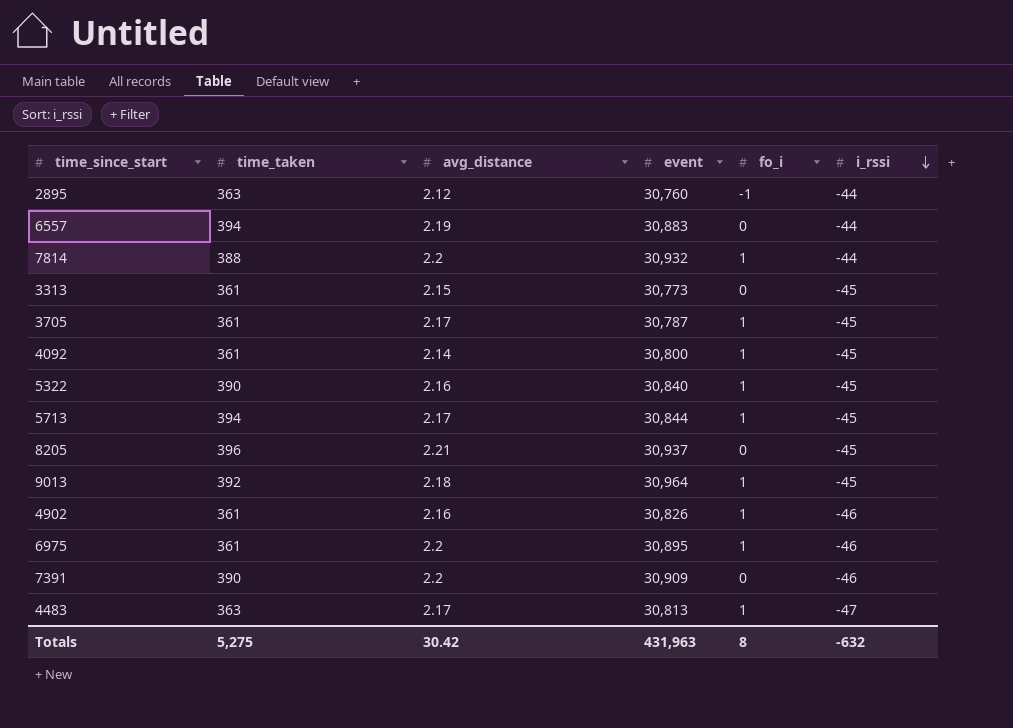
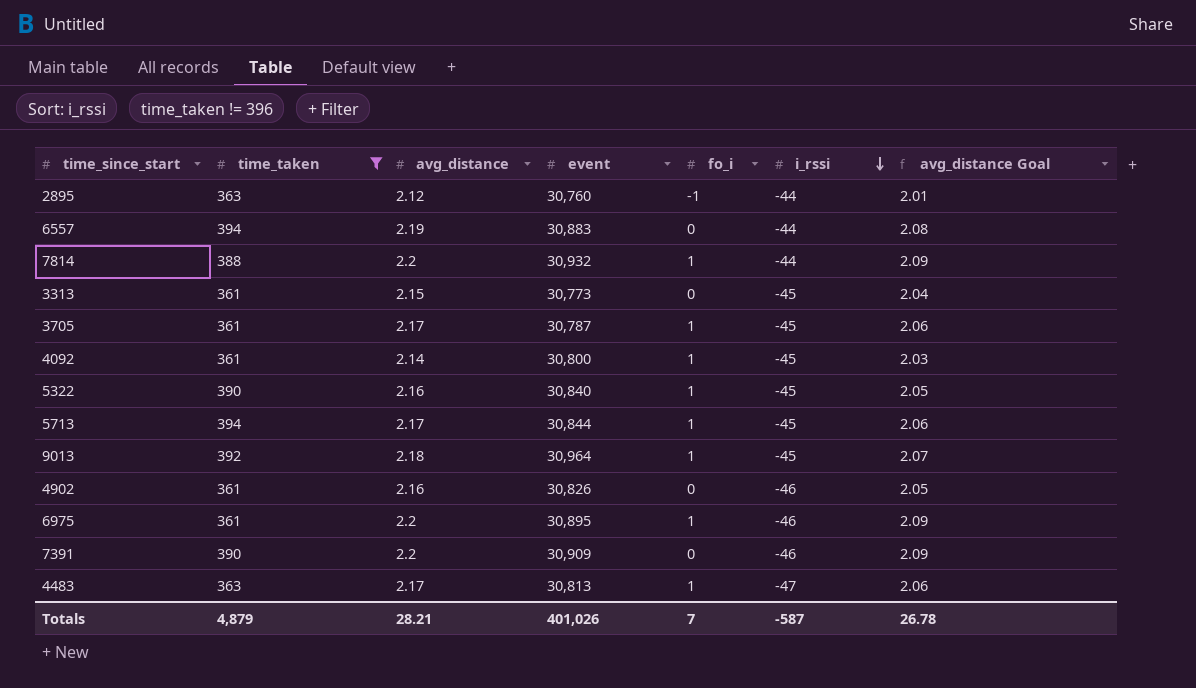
filter: none -> time_taken != 396
column avg_distance Goal | formula: none -> [avg_distance] * 0.95
4902 | fo_i: 1 -> 0
Totals | time_taken: 5,275 -> 4,879
Totals | avg_distance: 30.42 -> 28.21
Totals | event: 431,963 -> 401,026
Totals | fo_i: 8 -> 7
Totals | i_rssi: -632 -> -587

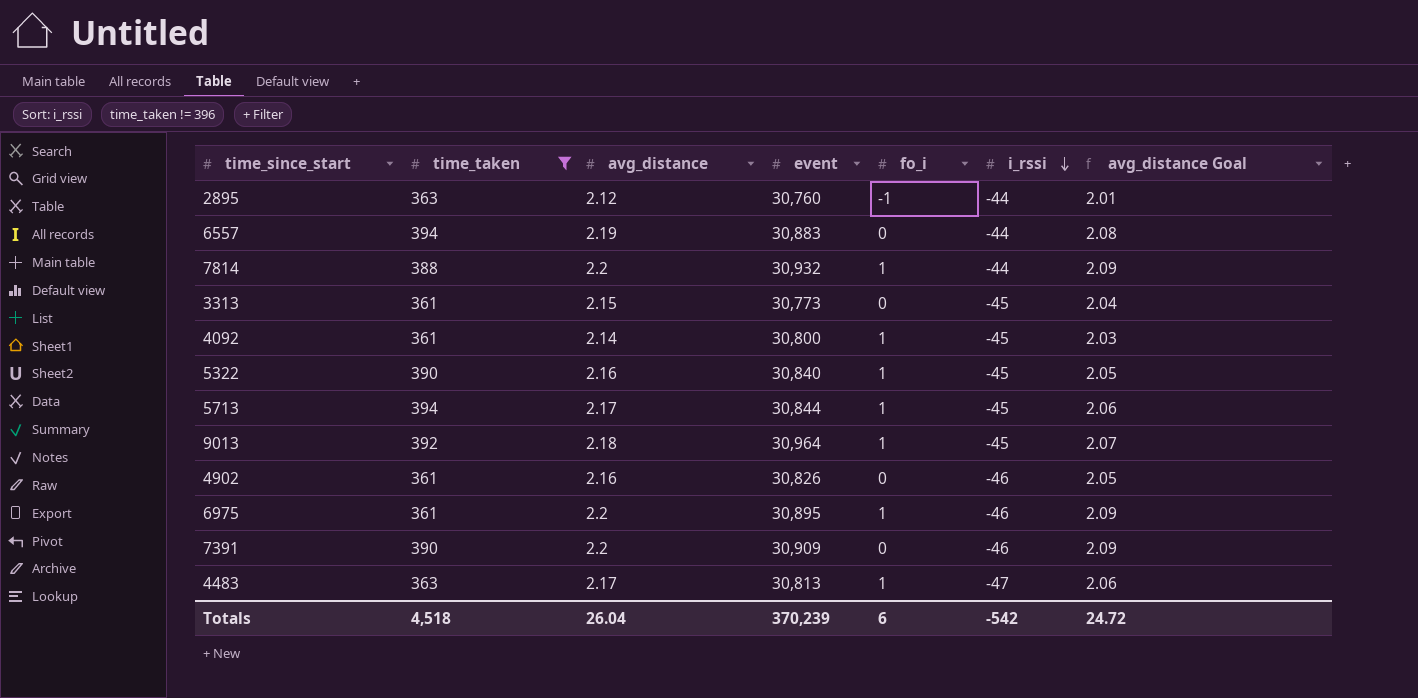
row 3705: 361 | 2.17 | 30,787 | 1 | -45 | 2.06 -> none
Totals | time_taken: 4,879 -> 4,518
Totals | avg_distance: 28.21 -> 26.04
Totals | event: 401,026 -> 370,239
Totals | fo_i: 7 -> 6
Totals | i_rssi: -587 -> -542
Totals | avg_distance Goal: 26.78 -> 24.72

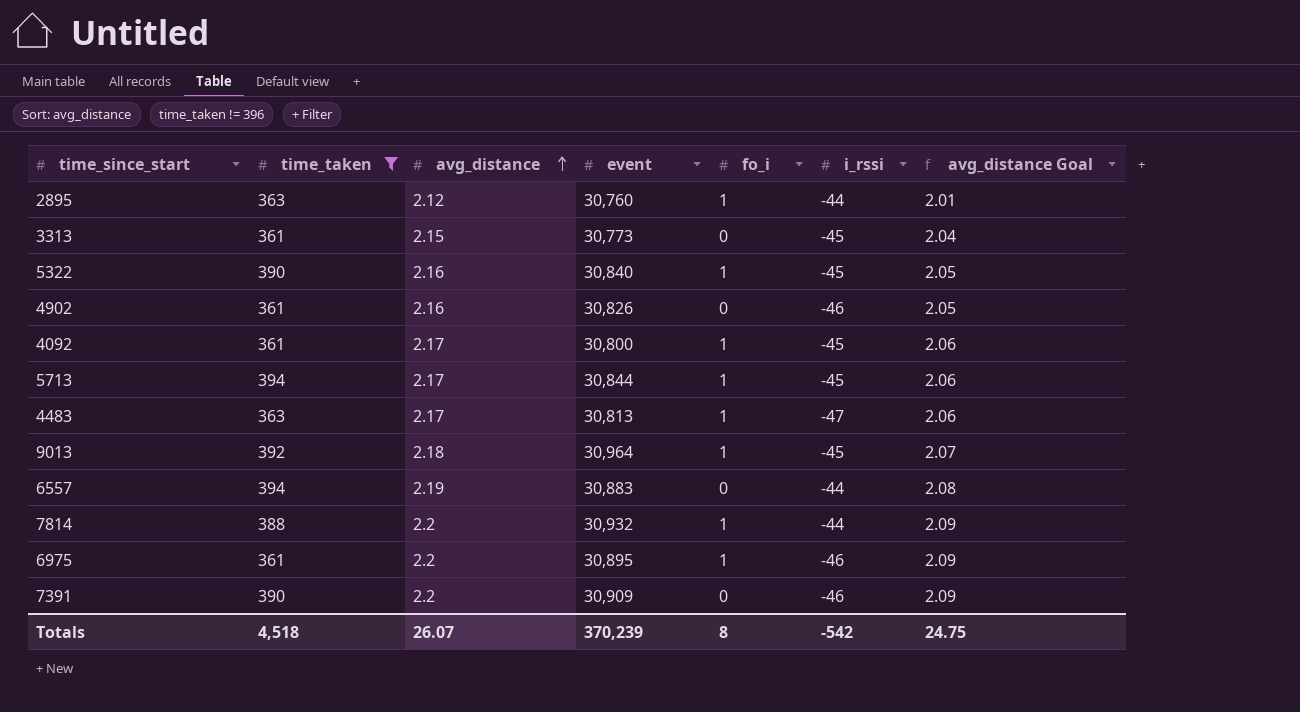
row order: i_rssi descending -> avg_distance ascending
2895 | fo_i: -1 -> 1
4092 | avg_distance: 2.14 -> 2.17
4092 | avg_distance Goal: 2.03 -> 2.06
Totals | avg_distance: 26.04 -> 26.07
Totals | fo_i: 6 -> 8
Totals | avg_distance Goal: 24.72 -> 24.75

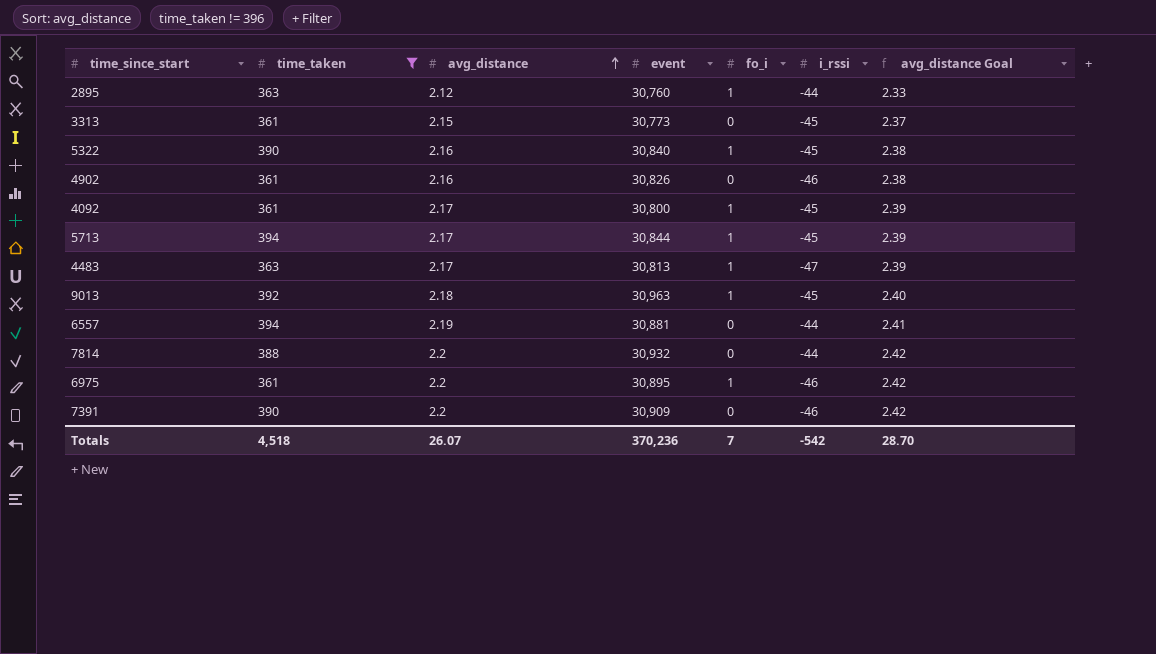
column avg_distance Goal | formula: [avg_distance] * 0.95 -> [avg_distance] * 1.1
9013 | event: 30,964 -> 30,963
6557 | event: 30,883 -> 30,881
7814 | fo_i: 1 -> 0
Totals | event: 370,239 -> 370,236
Totals | fo_i: 8 -> 7
Totals | avg_distance Goal: 24.75 -> 28.70

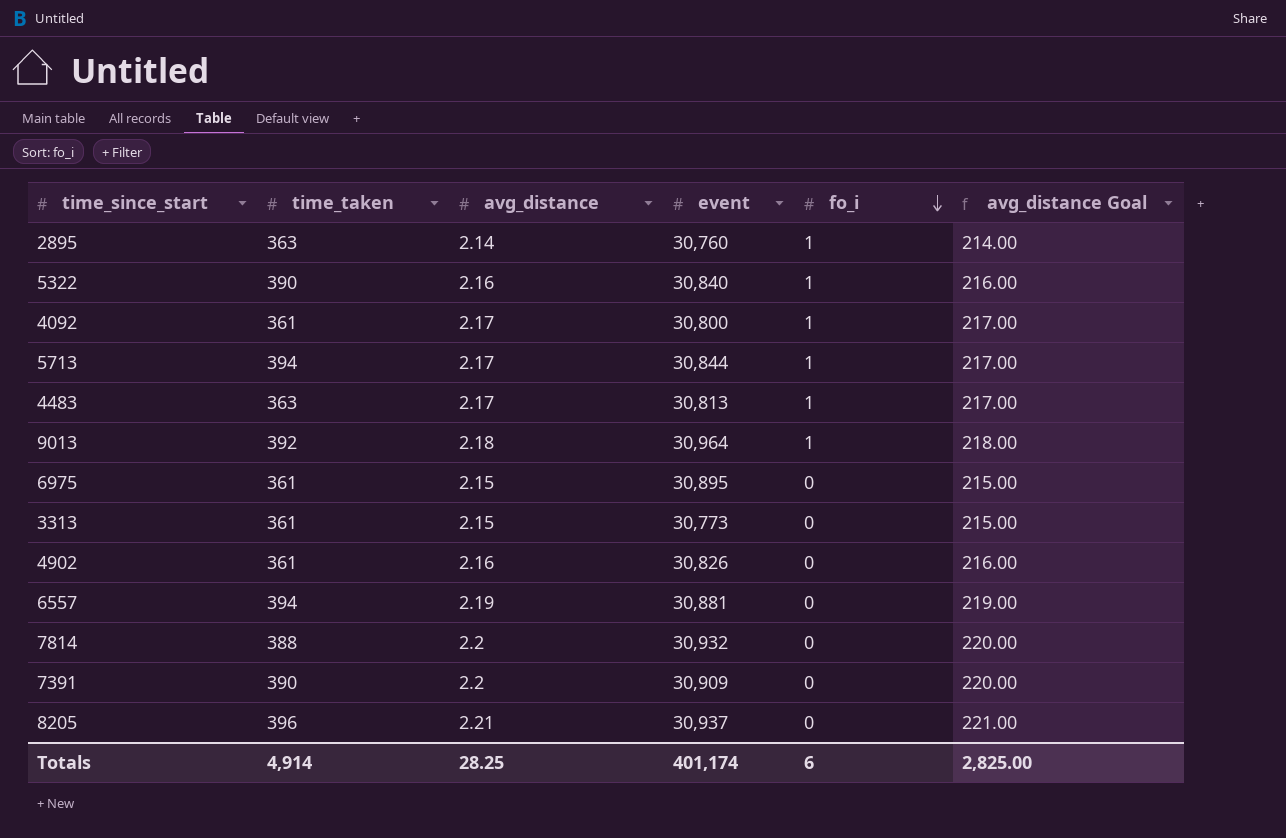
filter: time_taken != 396 -> none
row order: avg_distance ascending -> fo_i descending
column i_rssi | position: 6 -> none
column avg_distance Goal | formula: [avg_distance] * 1.1 -> [avg_distance] * 100
2895 | avg_distance: 2.12 -> 2.14
9013 | event: 30,963 -> 30,964
6975 | avg_distance: 2.2 -> 2.15
6975 | fo_i: 1 -> 0
Totals | time_taken: 4,518 -> 4,914
Totals | avg_distance: 26.07 -> 28.25
Totals | event: 370,236 -> 401,174
Totals | fo_i: 7 -> 6
Totals | avg_distance Goal: 28.70 -> 2,825.00

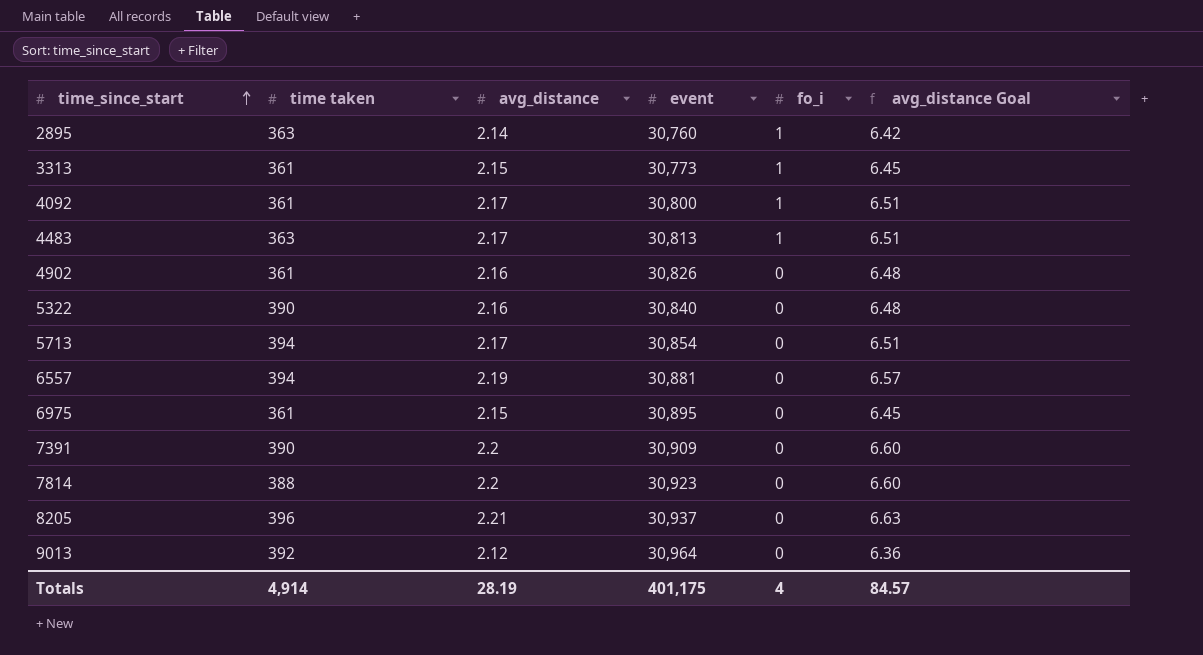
row order: fo_i descending -> time_since_start ascending
column name: time_taken -> time taken
column avg_distance Goal | formula: [avg_distance] * 100 -> [avg_distance] * 3
3313 | fo_i: 0 -> 1
5322 | fo_i: 1 -> 0
5713 | event: 30,844 -> 30,854
5713 | fo_i: 1 -> 0
7814 | event: 30,932 -> 30,923
9013 | avg_distance: 2.18 -> 2.12
9013 | fo_i: 1 -> 0
Totals | avg_distance: 28.25 -> 28.19
Totals | event: 401,174 -> 401,175
Totals | fo_i: 6 -> 4
Totals | avg_distance Goal: 2,825.00 -> 84.57

